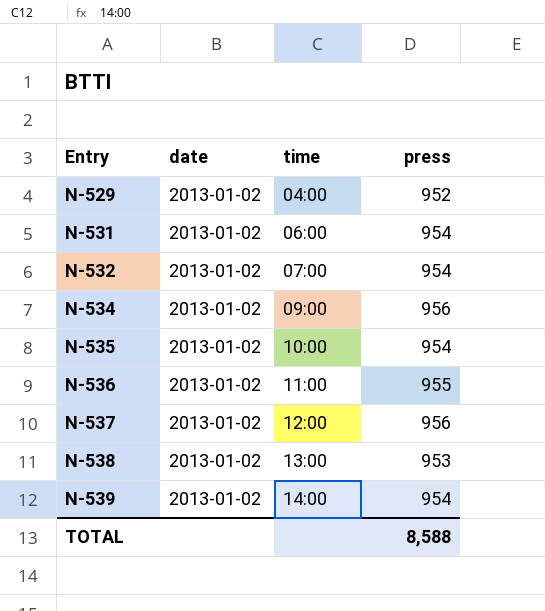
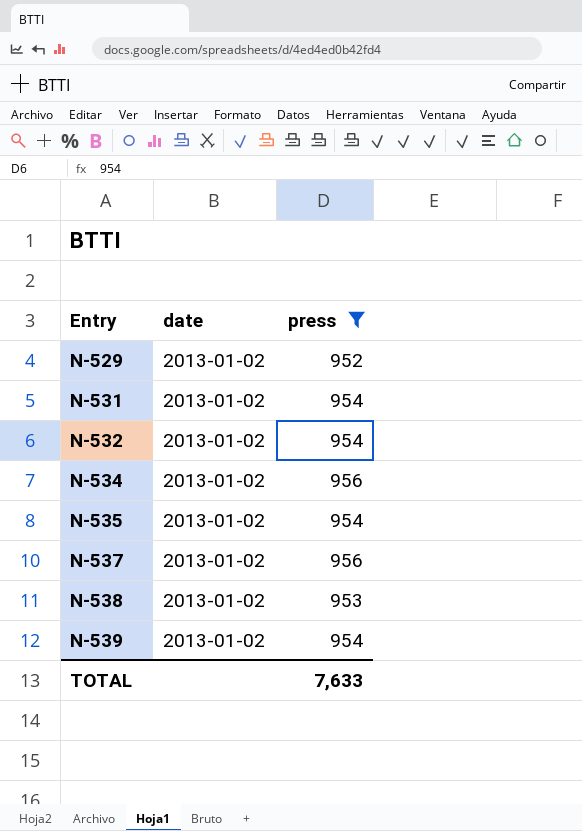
filter: none -> press != 955
column time | position: 3 -> none
TOTAL | press: 8,588 -> 7,633

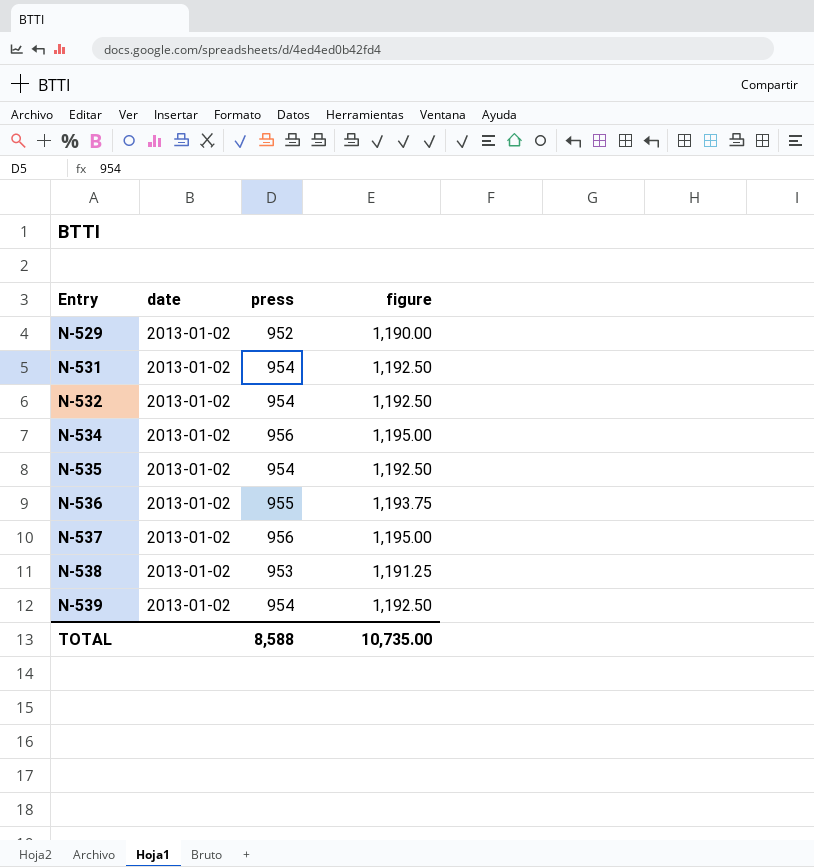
filter: press != 955 -> none
column figure | formula: none -> [press] * 1.25
TOTAL | press: 7,633 -> 8,588

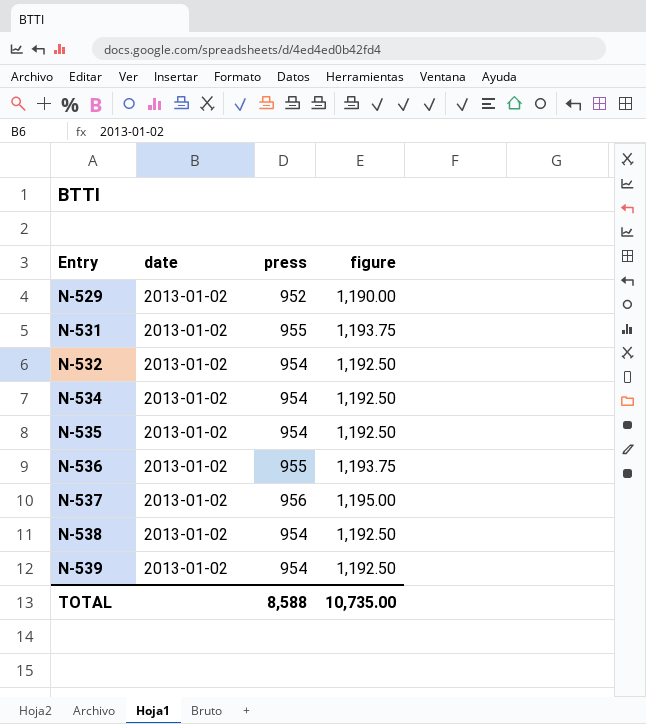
N-531 | press: 954 -> 955
N-531 | figure: 1,192.50 -> 1,193.75
N-534 | press: 956 -> 954
N-534 | figure: 1,195.00 -> 1,192.50
N-538 | press: 953 -> 954
N-538 | figure: 1,191.25 -> 1,192.50

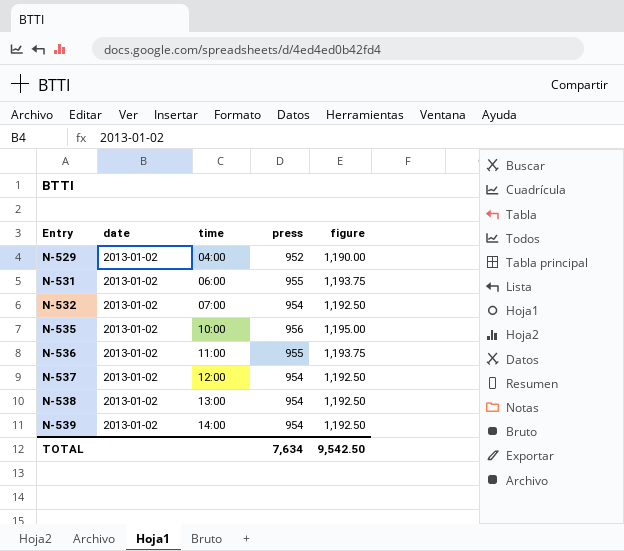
column time | position: none -> 3
row N-534: 2013-01-02 | 954 | 1,192.50 -> none
N-535 | press: 954 -> 956
N-535 | figure: 1,192.50 -> 1,195.00
N-537 | press: 956 -> 954
N-537 | figure: 1,195.00 -> 1,192.50
TOTAL | press: 8,588 -> 7,634
TOTAL | figure: 10,735.00 -> 9,542.50

